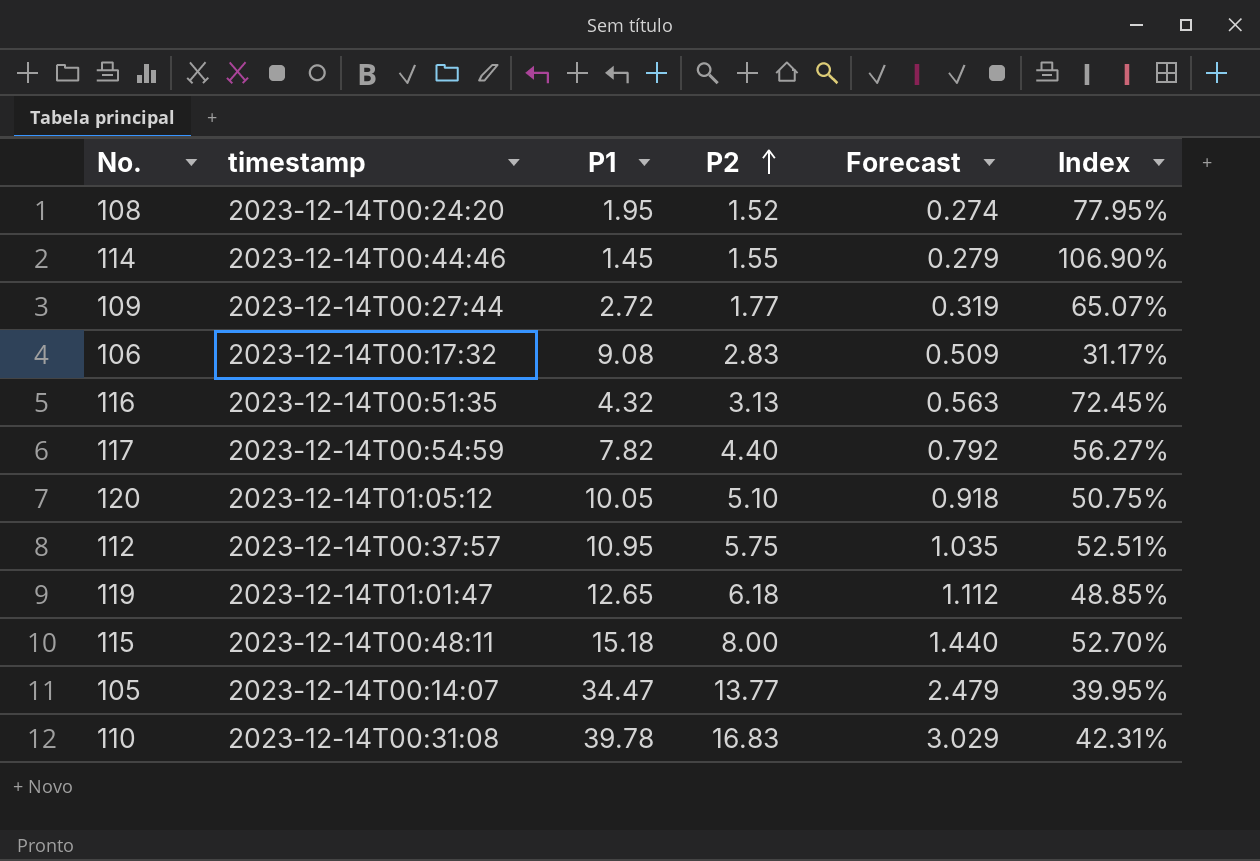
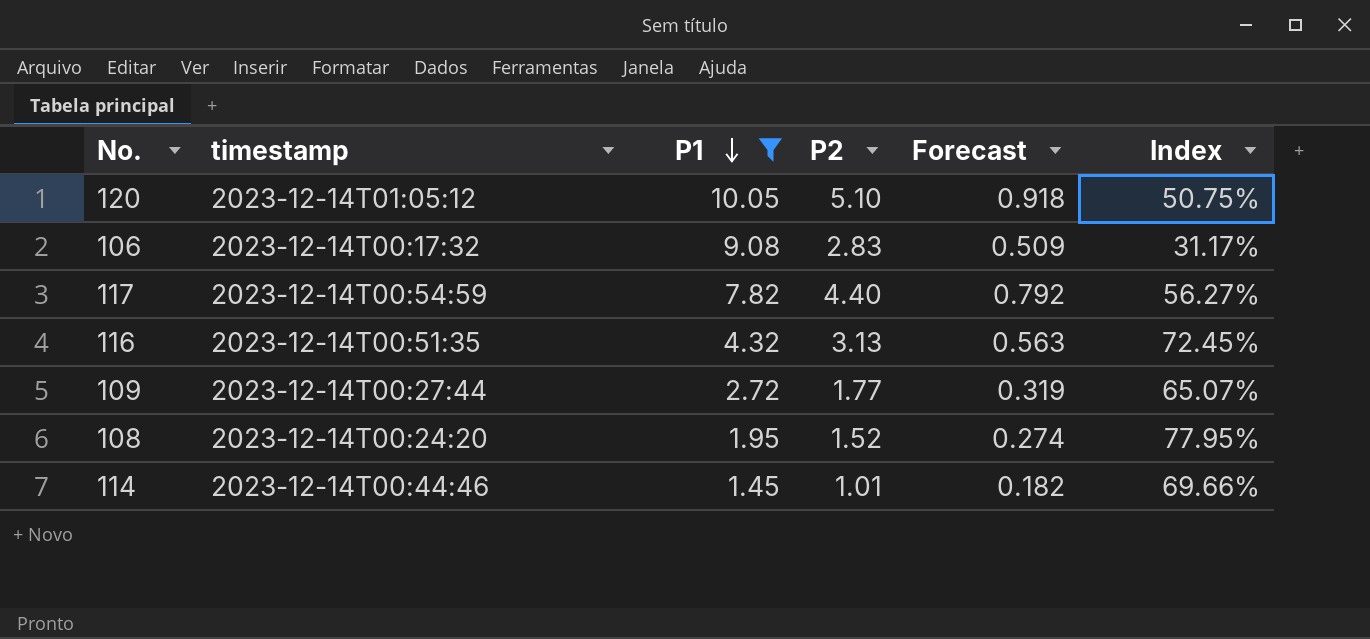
filter: none -> P1 <= 10.05
row order: P2 ascending -> P1 descending
114 | P2: 1.55 -> 1.01
114 | Forecast: 0.279 -> 0.182
114 | Index: 106.90% -> 69.66%

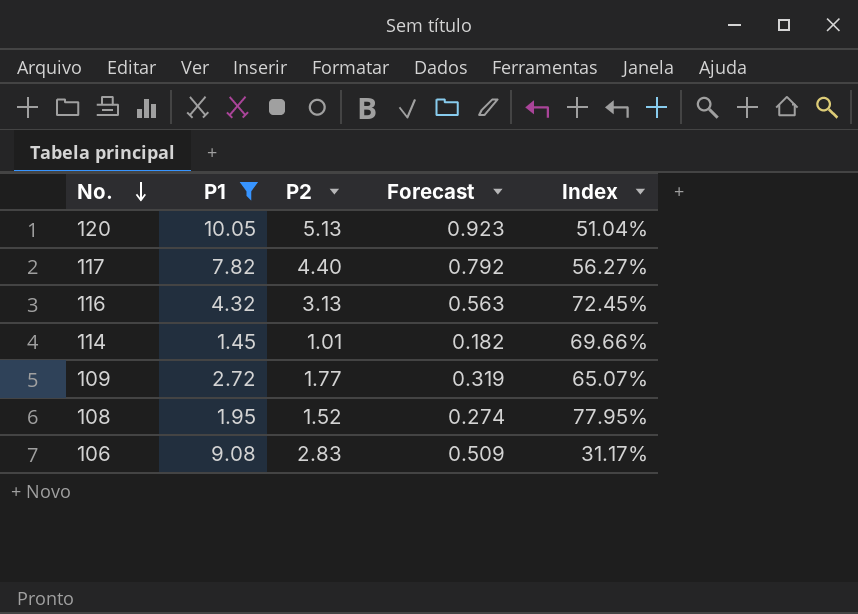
row order: P1 descending -> No. descending
column timestamp | position: 2 -> none
120 | P2: 5.10 -> 5.13
120 | Forecast: 0.918 -> 0.923
120 | Index: 50.75% -> 51.04%

